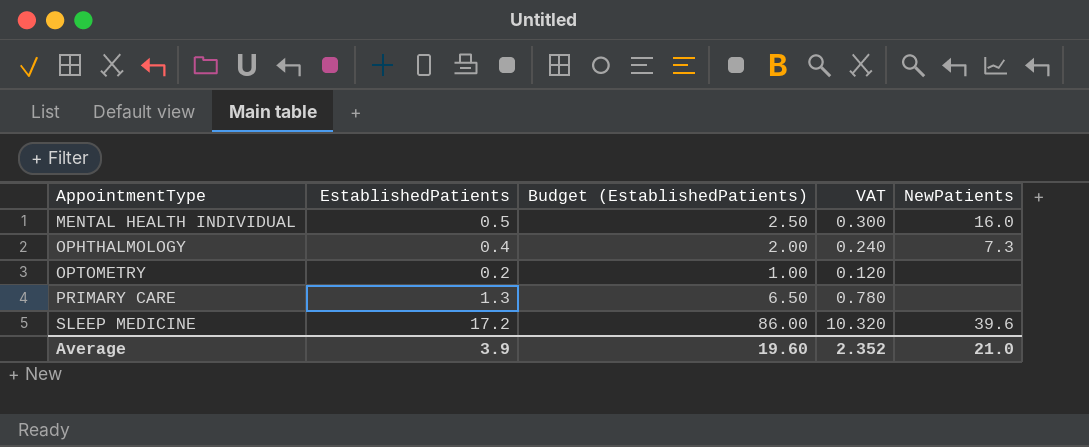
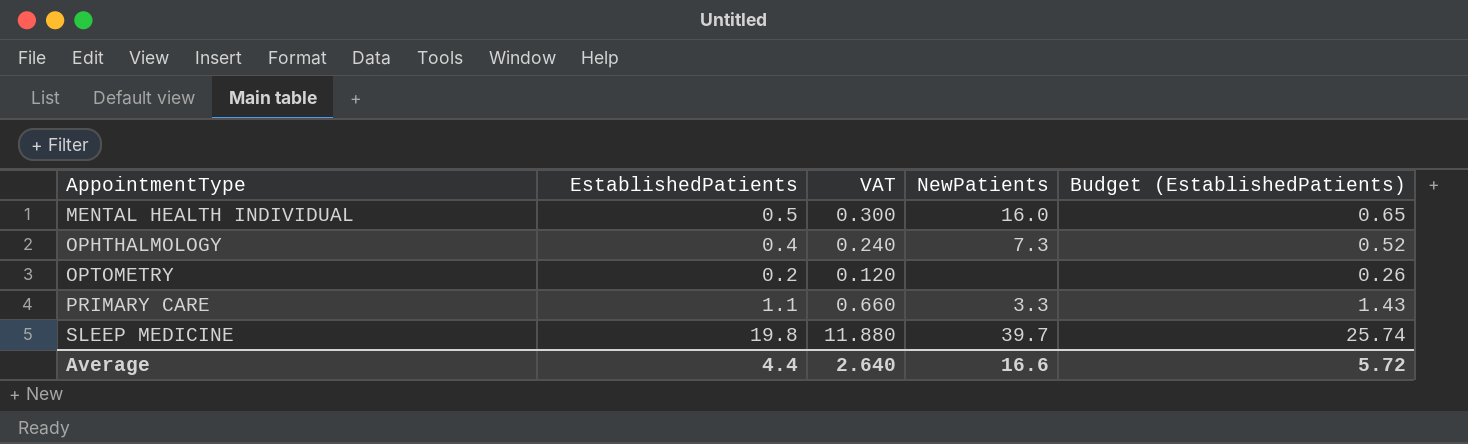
column Budget (EstablishedPatients) | formula: [EstablishedPatients] * 5 -> [EstablishedPatients] * 1.3
column Budget (EstablishedPatients) | position: 3 -> 5
PRIMARY CARE | EstablishedPatients: 1.3 -> 1.1
PRIMARY CARE | VAT: 0.780 -> 0.660
PRIMARY CARE | NewPatients: none -> 3.3
SLEEP MEDICINE | EstablishedPatients: 17.2 -> 19.8
SLEEP MEDICINE | VAT: 10.320 -> 11.880
SLEEP MEDICINE | NewPatients: 39.6 -> 39.7
Average | EstablishedPatients: 3.9 -> 4.4
Average | VAT: 2.352 -> 2.640
Average | NewPatients: 21.0 -> 16.6
Average | Budget (EstablishedPatients): 19.60 -> 5.72

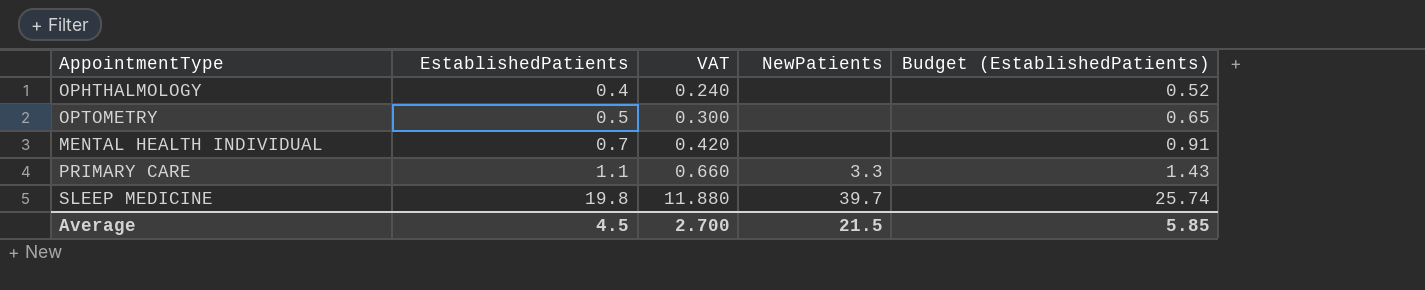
row order: AppointmentType ascending -> EstablishedPatients ascending
OPHTHALMOLOGY | NewPatients: 7.3 -> none
OPTOMETRY | EstablishedPatients: 0.2 -> 0.5
OPTOMETRY | VAT: 0.120 -> 0.300
OPTOMETRY | Budget (EstablishedPatients): 0.26 -> 0.65
MENTAL HEALTH INDIVIDUAL | EstablishedPatients: 0.5 -> 0.7
MENTAL HEALTH INDIVIDUAL | VAT: 0.300 -> 0.420
MENTAL HEALTH INDIVIDUAL | NewPatients: 16.0 -> none
MENTAL HEALTH INDIVIDUAL | Budget (EstablishedPatients): 0.65 -> 0.91
Average | EstablishedPatients: 4.4 -> 4.5
Average | VAT: 2.640 -> 2.700
Average | NewPatients: 16.6 -> 21.5
Average | Budget (EstablishedPatients): 5.72 -> 5.85

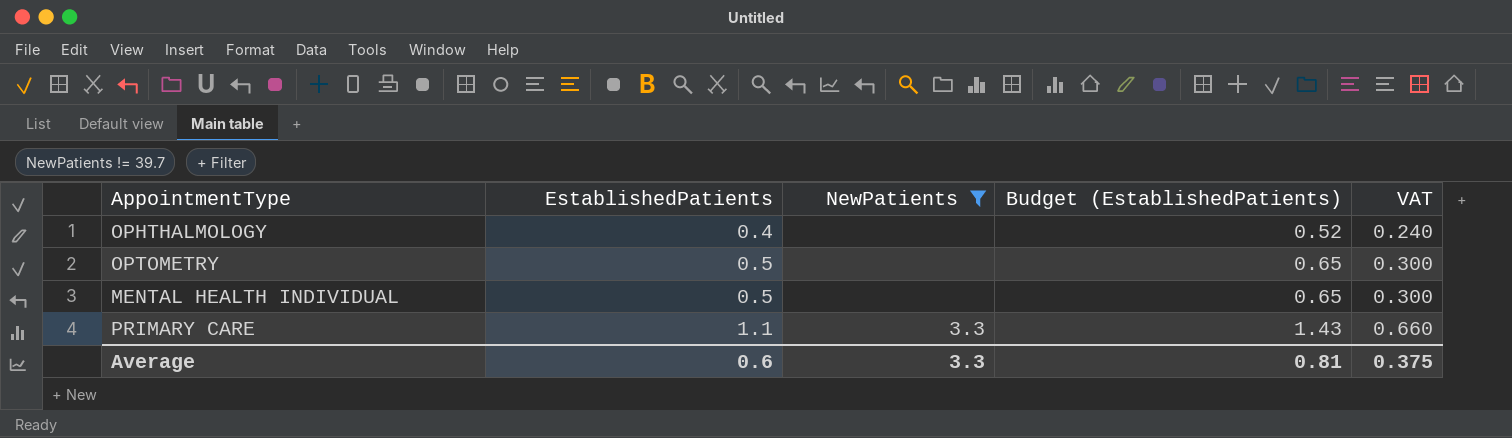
filter: none -> NewPatients != 39.7
column VAT | position: 3 -> 5
MENTAL HEALTH INDIVIDUAL | EstablishedPatients: 0.7 -> 0.5
MENTAL HEALTH INDIVIDUAL | Budget (EstablishedPatients): 0.91 -> 0.65
MENTAL HEALTH INDIVIDUAL | VAT: 0.420 -> 0.300
Average | EstablishedPatients: 4.5 -> 0.6
Average | NewPatients: 21.5 -> 3.3
Average | Budget (EstablishedPatients): 5.85 -> 0.81
Average | VAT: 2.700 -> 0.375

